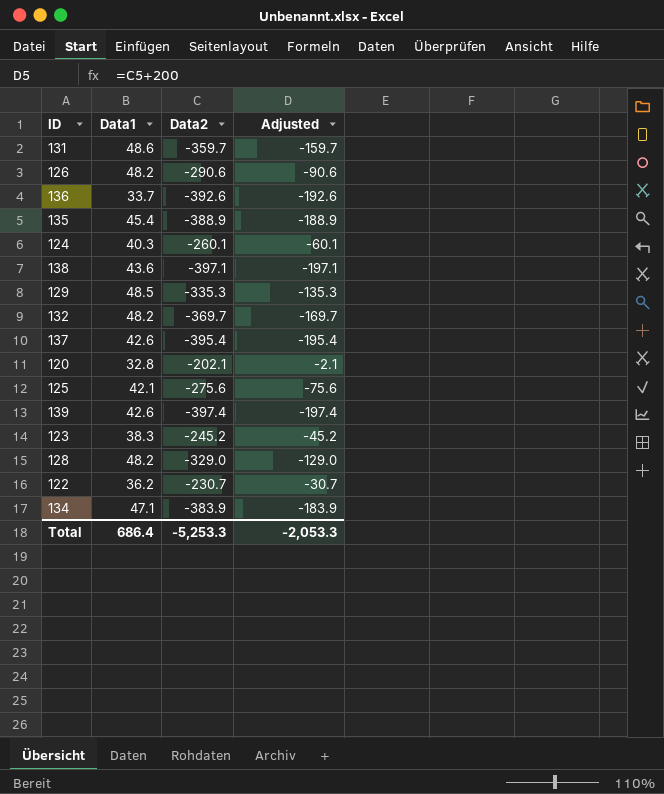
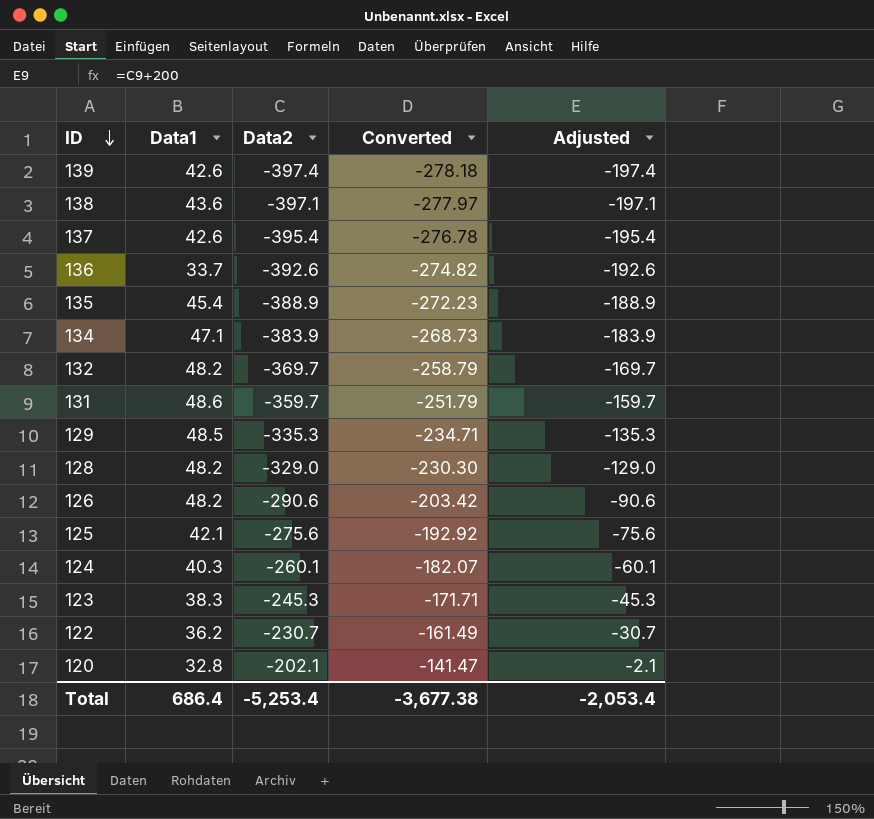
row order: none -> ID descending
column Converted | formula: none -> [Data2] * 0.7
123 | Data2: -245.2 -> -245.3
123 | Adjusted: -45.2 -> -45.3
Total | Data2: -5,253.3 -> -5,253.4
Total | Adjusted: -2,053.3 -> -2,053.4

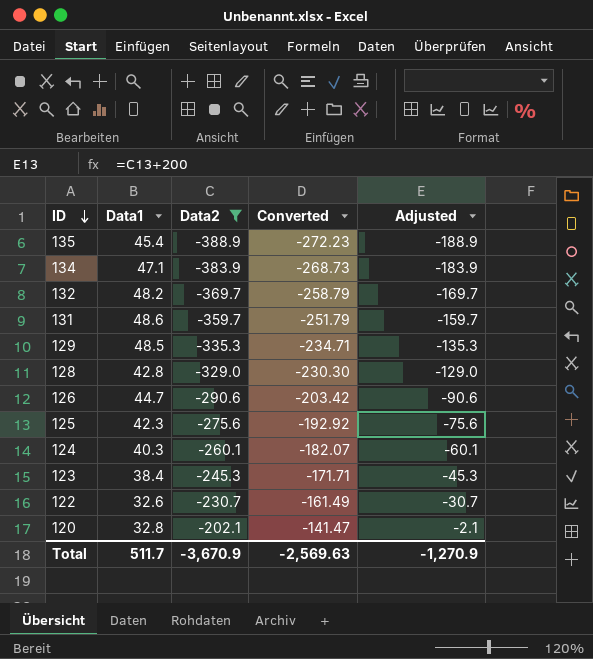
filter: none -> Data2 >= -388.9
128 | Data1: 48.2 -> 42.8
126 | Data1: 48.2 -> 44.7
125 | Data1: 42.1 -> 42.3
123 | Data1: 38.3 -> 38.4
122 | Data1: 36.2 -> 32.6
Total | Data1: 686.4 -> 511.7
Total | Data2: -5,253.4 -> -3,670.9
Total | Converted: -3,677.38 -> -2,569.63
Total | Adjusted: -2,053.4 -> -1,270.9

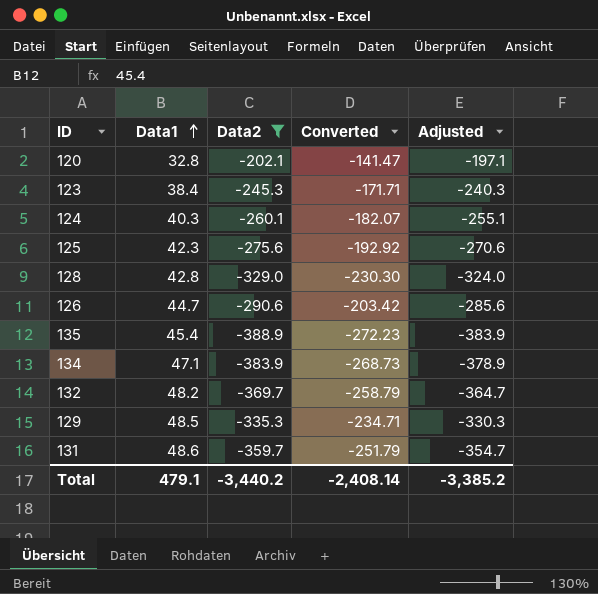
row order: ID descending -> Data1 ascending
column Adjusted | formula: [Data2] + 200 -> [Data2] + 5
row 122: 32.6 | -230.7 | -161.49 | -30.7 -> none
Total | Data1: 511.7 -> 479.1
Total | Data2: -3,670.9 -> -3,440.2
Total | Converted: -2,569.63 -> -2,408.14
Total | Adjusted: -1,270.9 -> -3,385.2

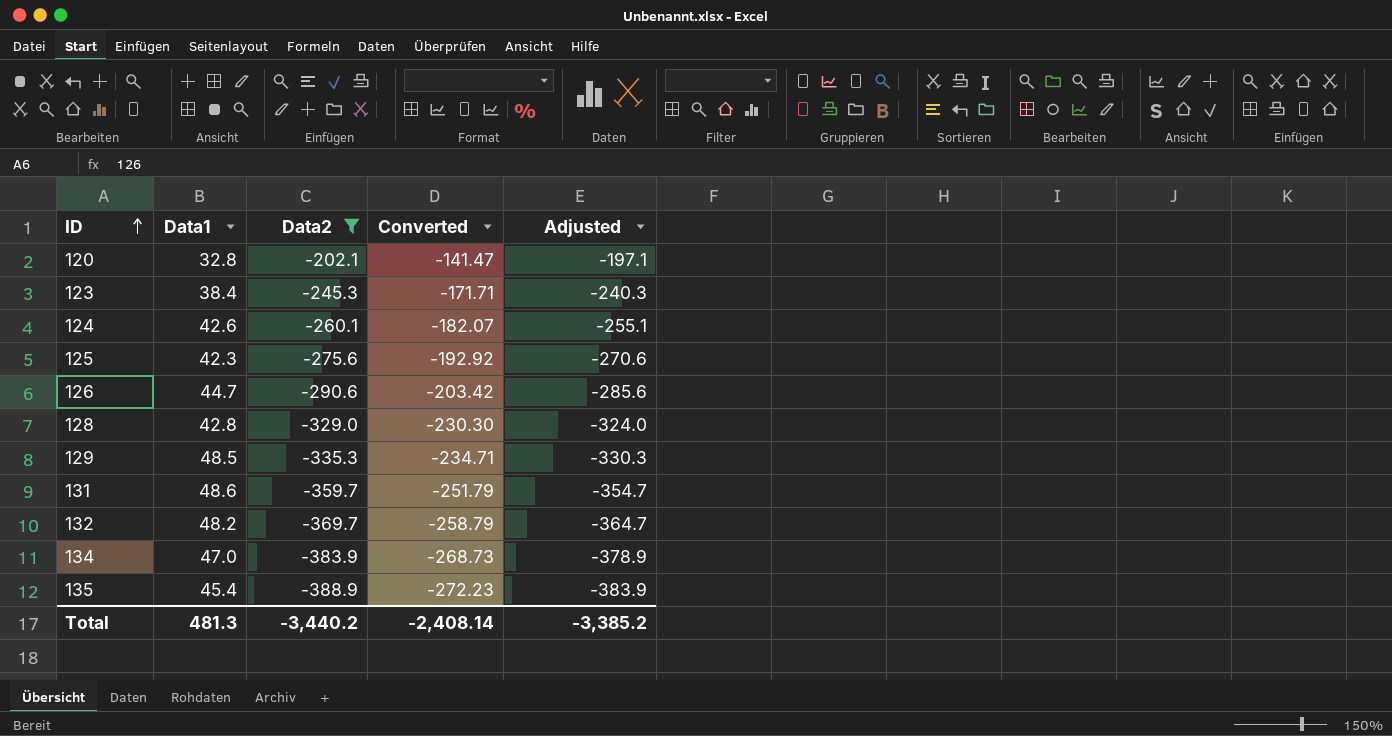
row order: Data1 ascending -> ID ascending
124 | Data1: 40.3 -> 42.6
134 | Data1: 47.1 -> 47.0
Total | Data1: 479.1 -> 481.3

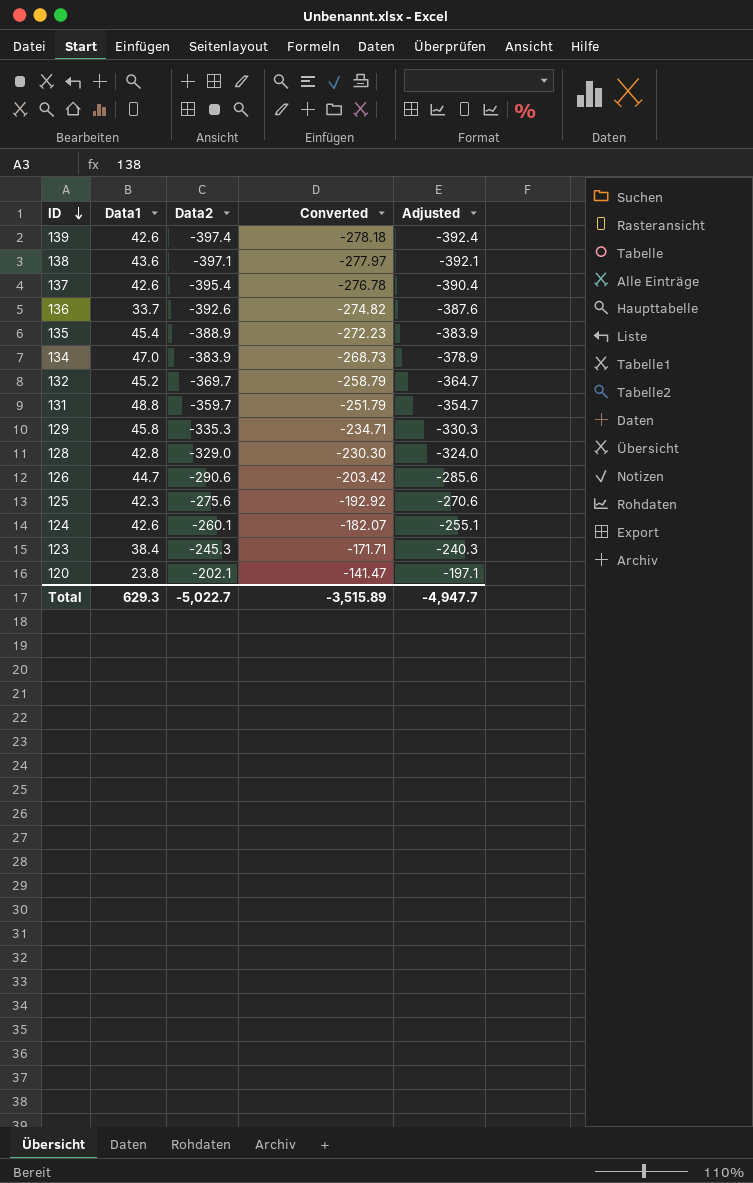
filter: Data2 >= -388.9 -> none
row order: ID ascending -> ID descending
132 | Data1: 48.2 -> 45.2
131 | Data1: 48.6 -> 48.8
129 | Data1: 48.5 -> 45.8
120 | Data1: 32.8 -> 23.8
Total | Data1: 481.3 -> 629.3
Total | Data2: -3,440.2 -> -5,022.7
Total | Converted: -2,408.14 -> -3,515.89
Total | Adjusted: -3,385.2 -> -4,947.7

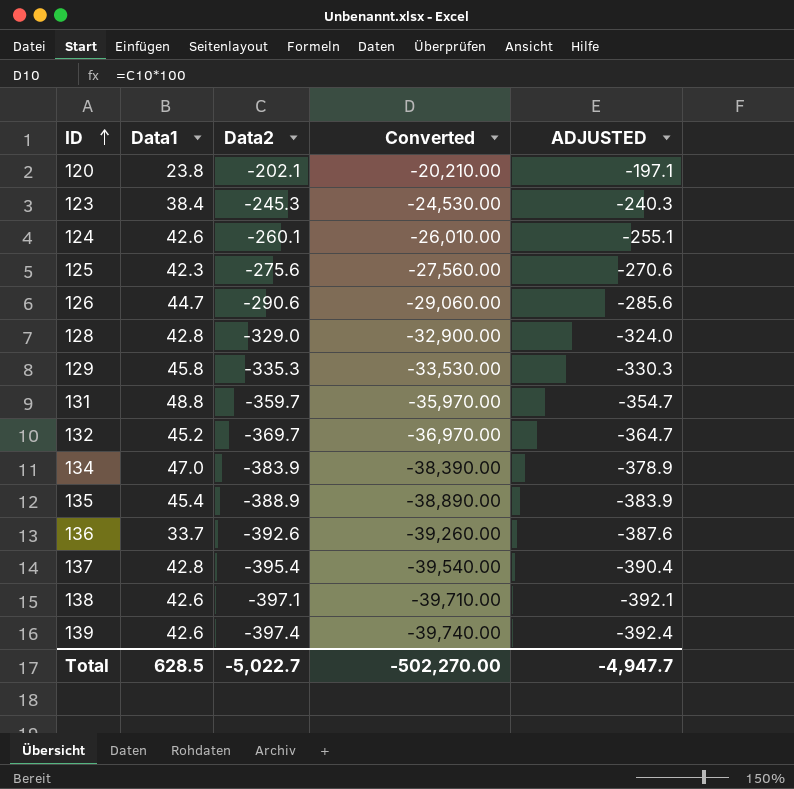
row order: ID descending -> ID ascending
column Converted | formula: [Data2] * 0.7 -> [Data2] * 100
column name: Adjusted -> ADJUSTED
137 | Data1: 42.6 -> 42.8
138 | Data1: 43.6 -> 42.6
Total | Data1: 629.3 -> 628.5
Total | Converted: -3,515.89 -> -502,270.00

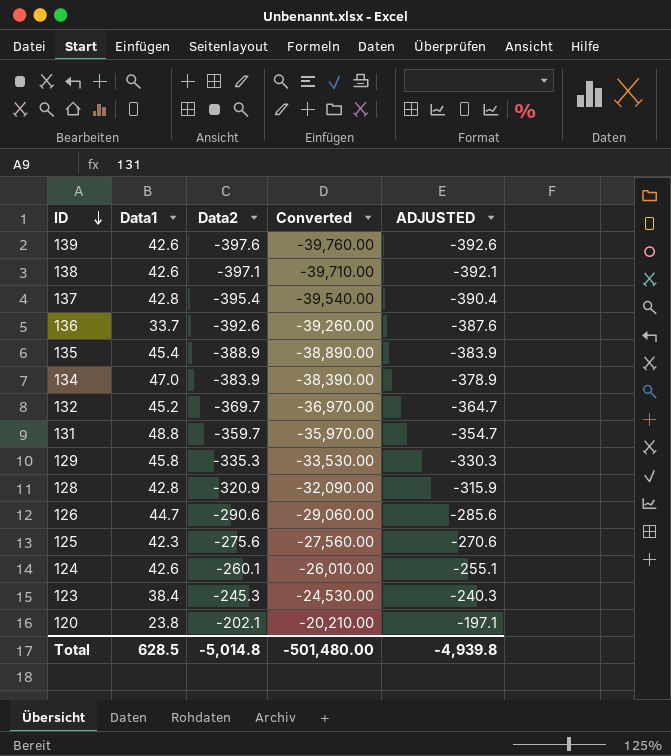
row order: ID ascending -> ID descending
139 | Data2: -397.4 -> -397.6
139 | Converted: -39,740.00 -> -39,760.00
139 | ADJUSTED: -392.4 -> -392.6
128 | Data2: -329.0 -> -320.9
128 | Converted: -32,900.00 -> -32,090.00
128 | ADJUSTED: -324.0 -> -315.9
Total | Data2: -5,022.7 -> -5,014.8
Total | Converted: -502,270.00 -> -501,480.00
Total | ADJUSTED: -4,947.7 -> -4,939.8

